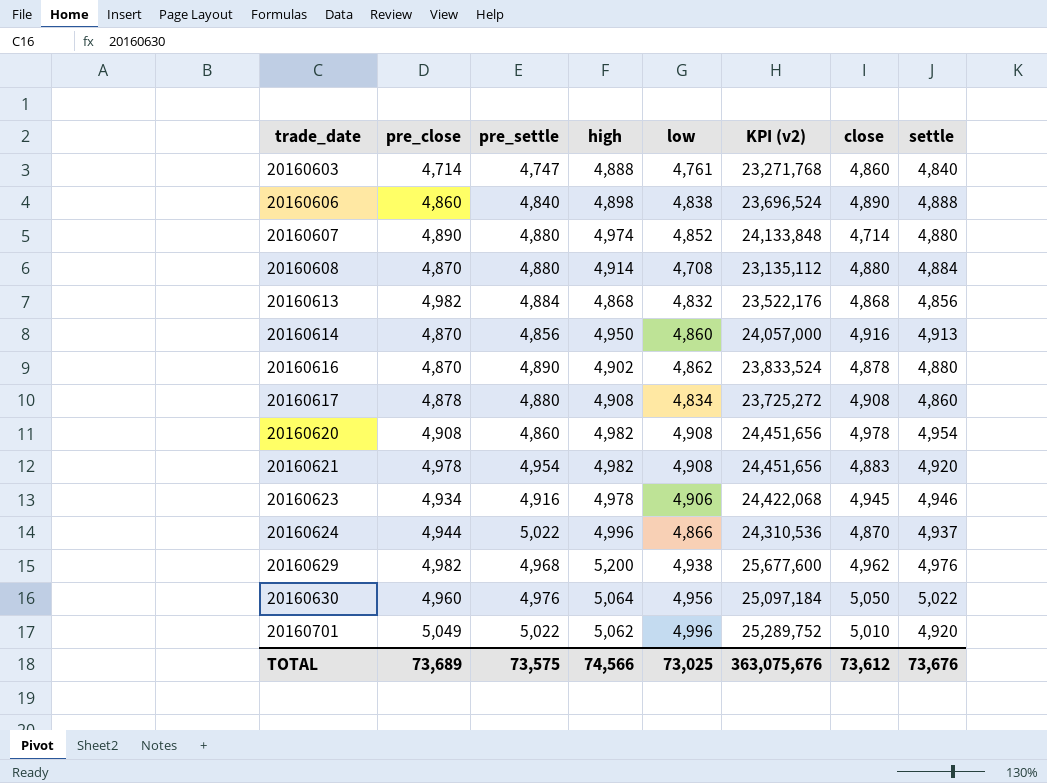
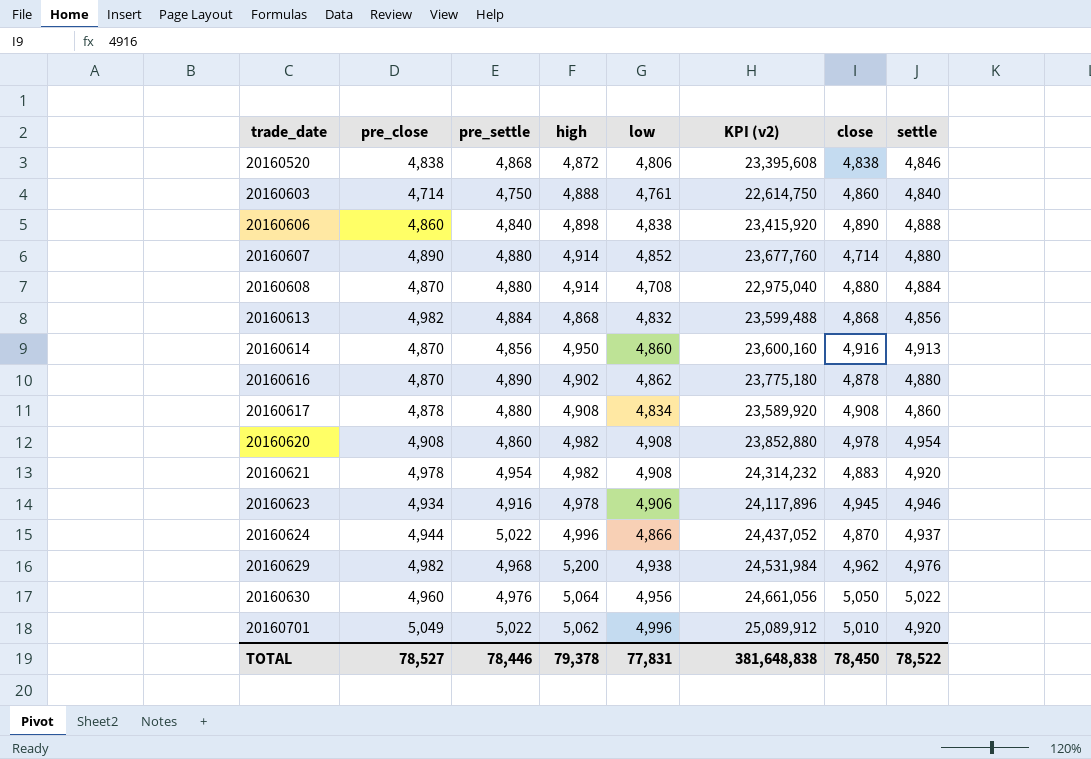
column KPI (v2) | formula: [high] * [low] -> [pre_settle] * [low]
row 20160520: none -> 4,838 | 4,868 | 4,872 | 4,806 | 23,395,608 | 4,838 | 4,846
20160603 | pre_settle: 4,747 -> 4,750
20160607 | high: 4,974 -> 4,914
TOTAL | pre_close: 73,689 -> 78,527
TOTAL | pre_settle: 73,575 -> 78,446
TOTAL | high: 74,566 -> 79,378
TOTAL | low: 73,025 -> 77,831
TOTAL | KPI (v2): 363,075,676 -> 381,648,838
TOTAL | close: 73,612 -> 78,450
TOTAL | settle: 73,676 -> 78,522

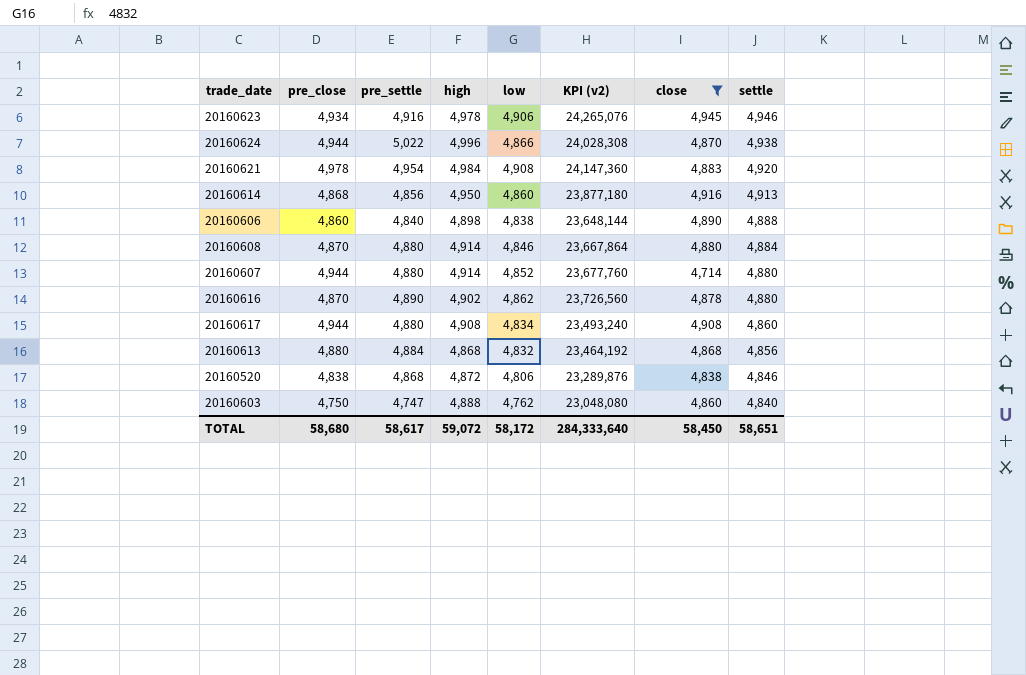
filter: none -> close <= 4,945
row order: trade_date ascending -> settle descending
column KPI (v2) | formula: [pre_settle] * [low] -> [low] * [settle]
20160624 | settle: 4,937 -> 4,938
20160621 | high: 4,982 -> 4,984
20160614 | pre_close: 4,870 -> 4,868
20160608 | low: 4,708 -> 4,846
20160607 | pre_close: 4,890 -> 4,944
20160617 | pre_close: 4,878 -> 4,944
20160613 | pre_close: 4,982 -> 4,880
20160603 | pre_close: 4,714 -> 4,750
20160603 | pre_settle: 4,750 -> 4,747
20160603 | low: 4,761 -> 4,762
TOTAL | pre_close: 78,527 -> 58,680
TOTAL | pre_settle: 78,446 -> 58,617
TOTAL | high: 79,378 -> 59,072
TOTAL | low: 77,831 -> 58,172
TOTAL | KPI (v2): 381,648,838 -> 284,333,640
TOTAL | close: 78,450 -> 58,450
TOTAL | settle: 78,522 -> 58,651

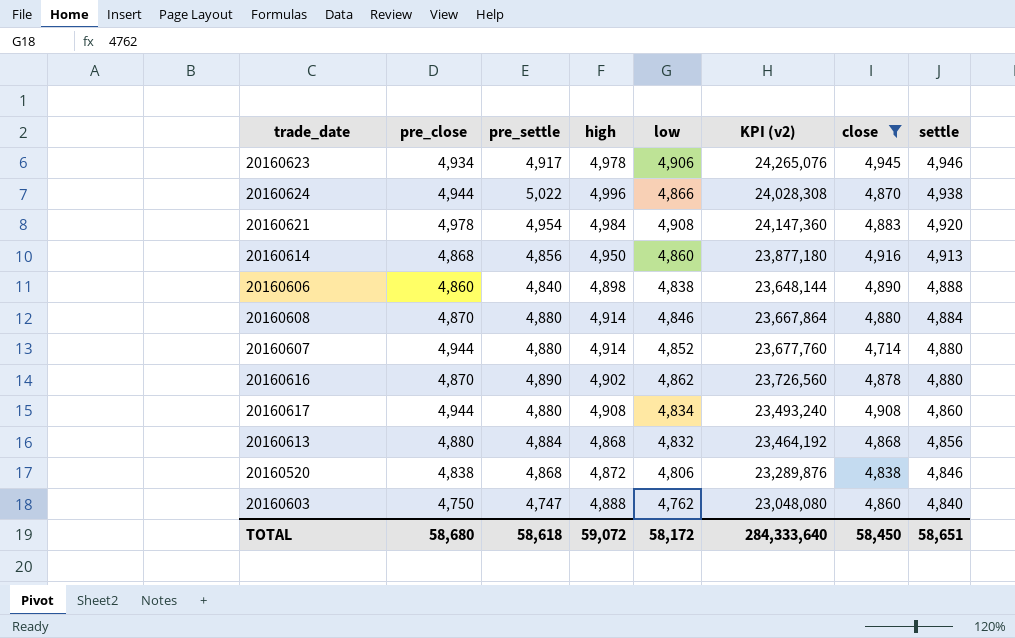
20160623 | pre_settle: 4,916 -> 4,917
TOTAL | pre_settle: 58,617 -> 58,618

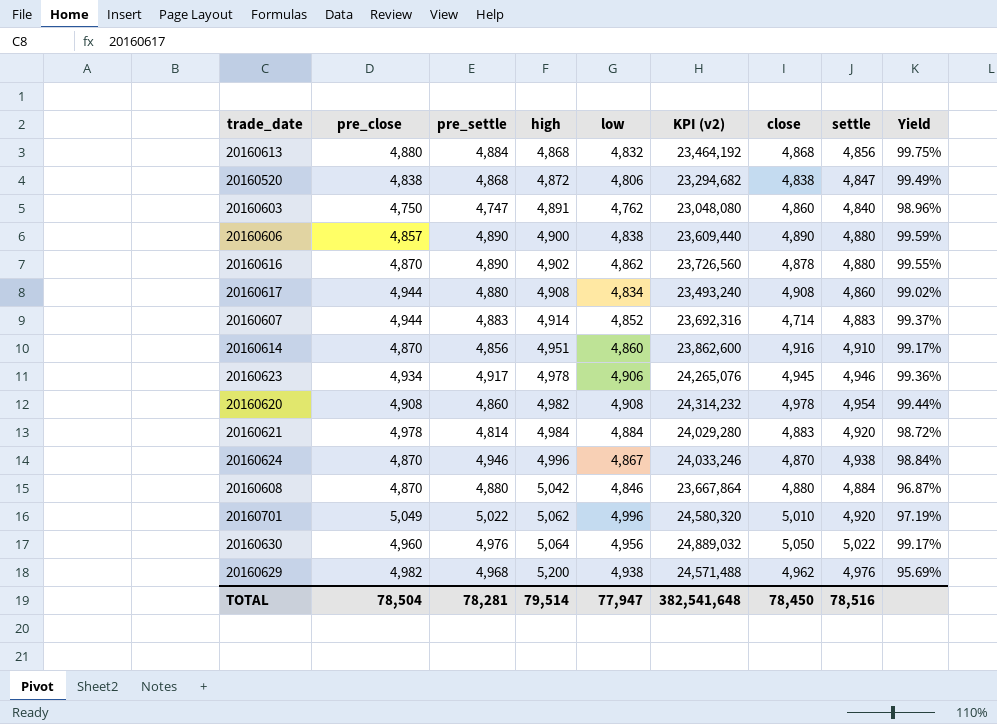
filter: close <= 4,945 -> none
row order: settle descending -> high ascending
column Yield | formula: none -> [settle] / [high]
20160520 | KPI (v2): 23,289,876 -> 23,294,682
20160520 | settle: 4,846 -> 4,847
20160603 | high: 4,888 -> 4,891
20160606 | pre_close: 4,860 -> 4,857
20160606 | pre_settle: 4,840 -> 4,890
20160606 | high: 4,898 -> 4,900
20160606 | KPI (v2): 23,648,144 -> 23,609,440
20160606 | settle: 4,888 -> 4,880
20160607 | pre_settle: 4,880 -> 4,883
20160607 | KPI (v2): 23,677,760 -> 23,692,316
20160607 | settle: 4,880 -> 4,883
20160614 | pre_close: 4,868 -> 4,870
20160614 | high: 4,950 -> 4,951
20160614 | KPI (v2): 23,877,180 -> 23,862,600
20160614 | settle: 4,913 -> 4,910
20160621 | pre_settle: 4,954 -> 4,814
20160621 | low: 4,908 -> 4,884
20160621 | KPI (v2): 24,147,360 -> 24,029,280
20160624 | pre_close: 4,944 -> 4,870
20160624 | pre_settle: 5,022 -> 4,946
20160624 | low: 4,866 -> 4,867
20160624 | KPI (v2): 24,028,308 -> 24,033,246
20160608 | high: 4,914 -> 5,042
TOTAL | pre_close: 58,680 -> 78,504
TOTAL | pre_settle: 58,618 -> 78,281
TOTAL | high: 59,072 -> 79,514
TOTAL | low: 58,172 -> 77,947
TOTAL | KPI (v2): 284,333,640 -> 382,541,648
TOTAL | close: 58,450 -> 78,450
TOTAL | settle: 58,651 -> 78,516

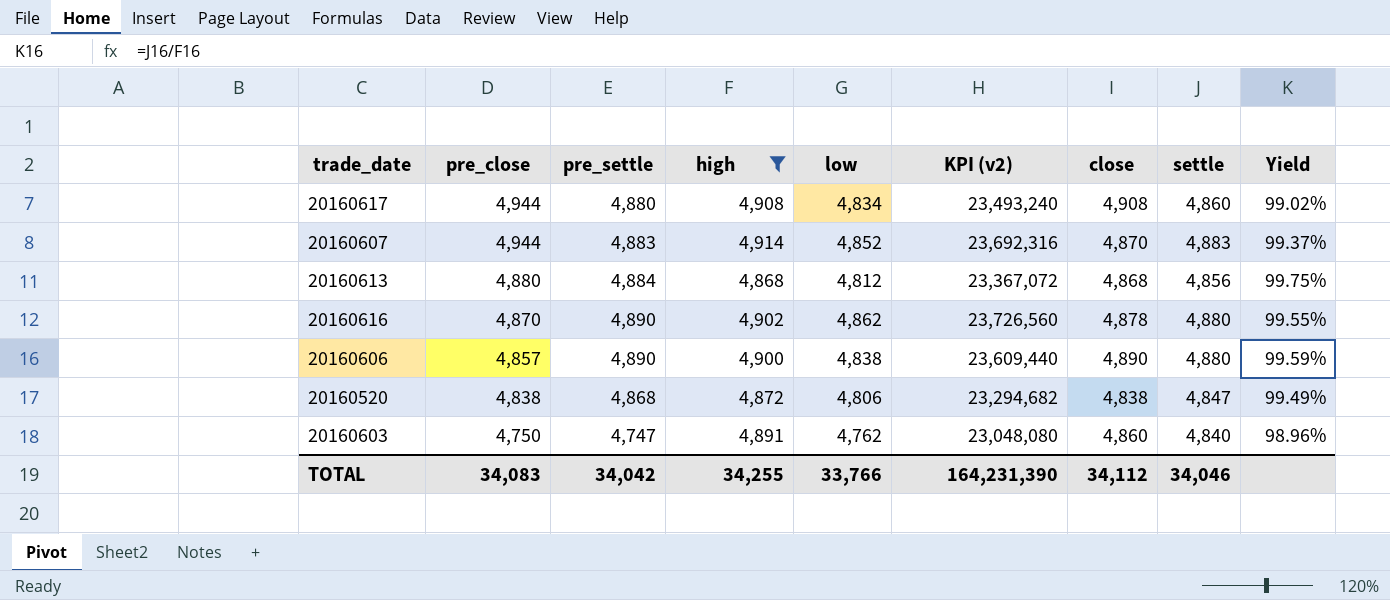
filter: none -> high <= 4,914
row order: high ascending -> pre_close descending
20160607 | close: 4,714 -> 4,870
20160613 | low: 4,832 -> 4,812
20160613 | KPI (v2): 23,464,192 -> 23,367,072
TOTAL | pre_close: 78,504 -> 34,083
TOTAL | pre_settle: 78,281 -> 34,042
TOTAL | high: 79,514 -> 34,255
TOTAL | low: 77,947 -> 33,766
TOTAL | KPI (v2): 382,541,648 -> 164,231,390
TOTAL | close: 78,450 -> 34,112
TOTAL | settle: 78,516 -> 34,046

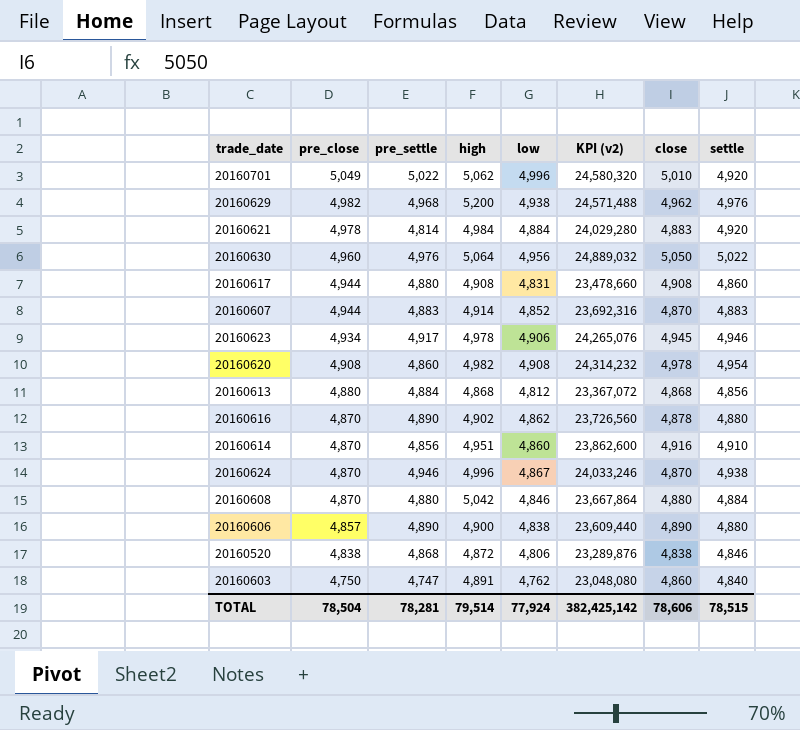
filter: high <= 4,914 -> none
column Yield | formula: [settle] / [high] -> none
20160617 | low: 4,834 -> 4,831
20160617 | KPI (v2): 23,493,240 -> 23,478,660
20160520 | KPI (v2): 23,294,682 -> 23,289,876
20160520 | settle: 4,847 -> 4,846
TOTAL | pre_close: 34,083 -> 78,504
TOTAL | pre_settle: 34,042 -> 78,281
TOTAL | high: 34,255 -> 79,514
TOTAL | low: 33,766 -> 77,924
TOTAL | KPI (v2): 164,231,390 -> 382,425,142
TOTAL | close: 34,112 -> 78,606
TOTAL | settle: 34,046 -> 78,515

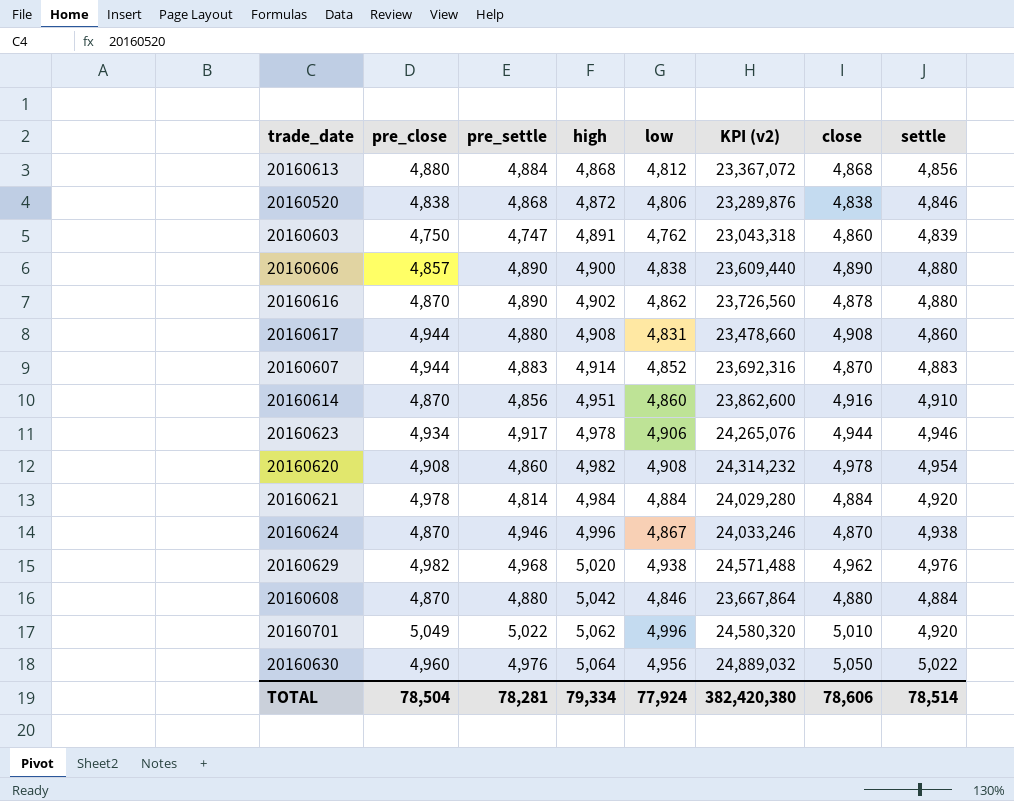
row order: pre_close descending -> high ascending
20160603 | KPI (v2): 23,048,080 -> 23,043,318
20160603 | settle: 4,840 -> 4,839
20160623 | close: 4,945 -> 4,944
20160621 | close: 4,883 -> 4,884
20160629 | high: 5,200 -> 5,020
TOTAL | high: 79,514 -> 79,334
TOTAL | KPI (v2): 382,425,142 -> 382,420,380
TOTAL | settle: 78,515 -> 78,514

